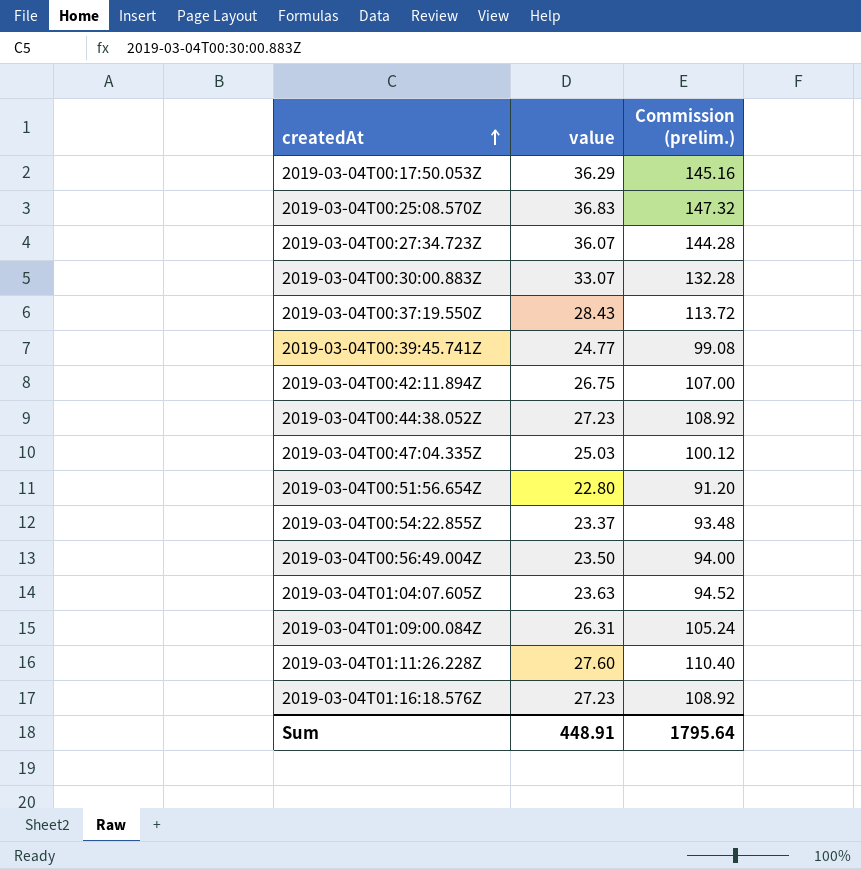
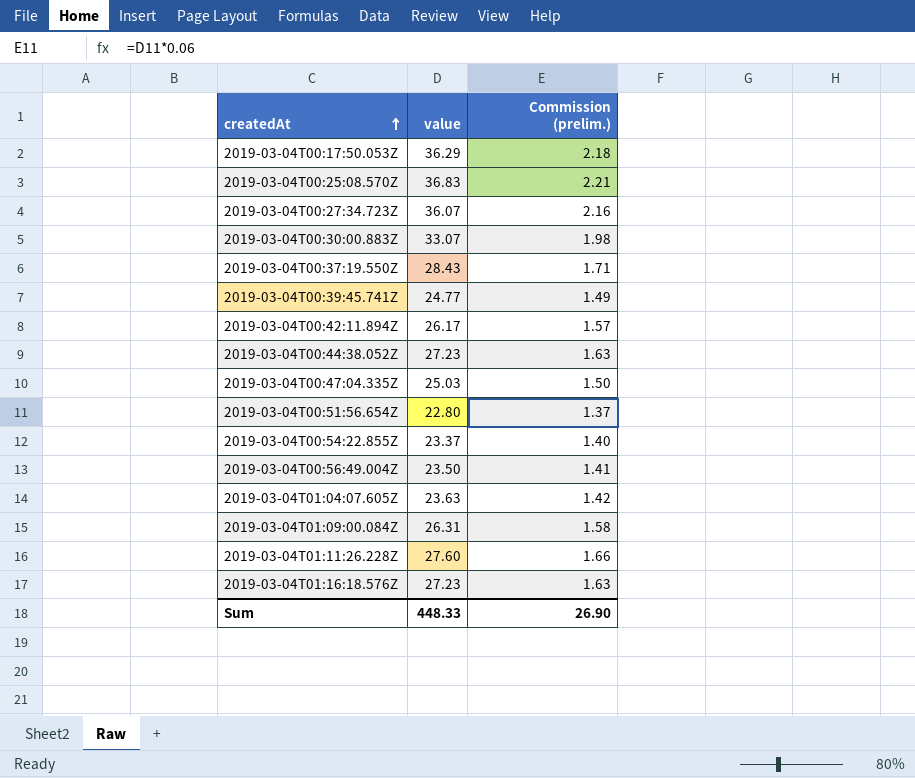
column Commission (prelim.) | formula: [value] * 4 -> [value] * 0.06
2019-03-04T00:42:11.894Z | value: 26.75 -> 26.17
Sum | value: 448.91 -> 448.33
Sum | Commission (prelim.): 1795.64 -> 26.90

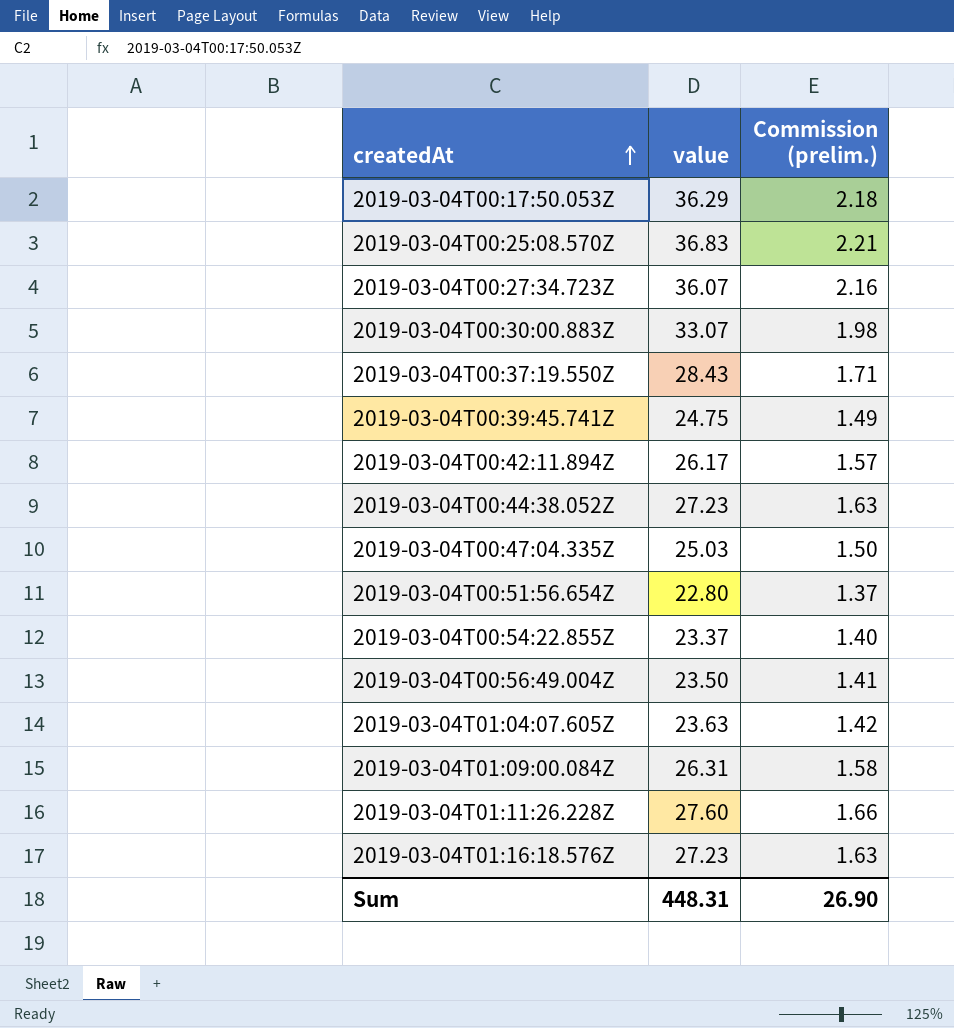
2019-03-04T00:39:45.741Z | value: 24.77 -> 24.75
Sum | value: 448.33 -> 448.31

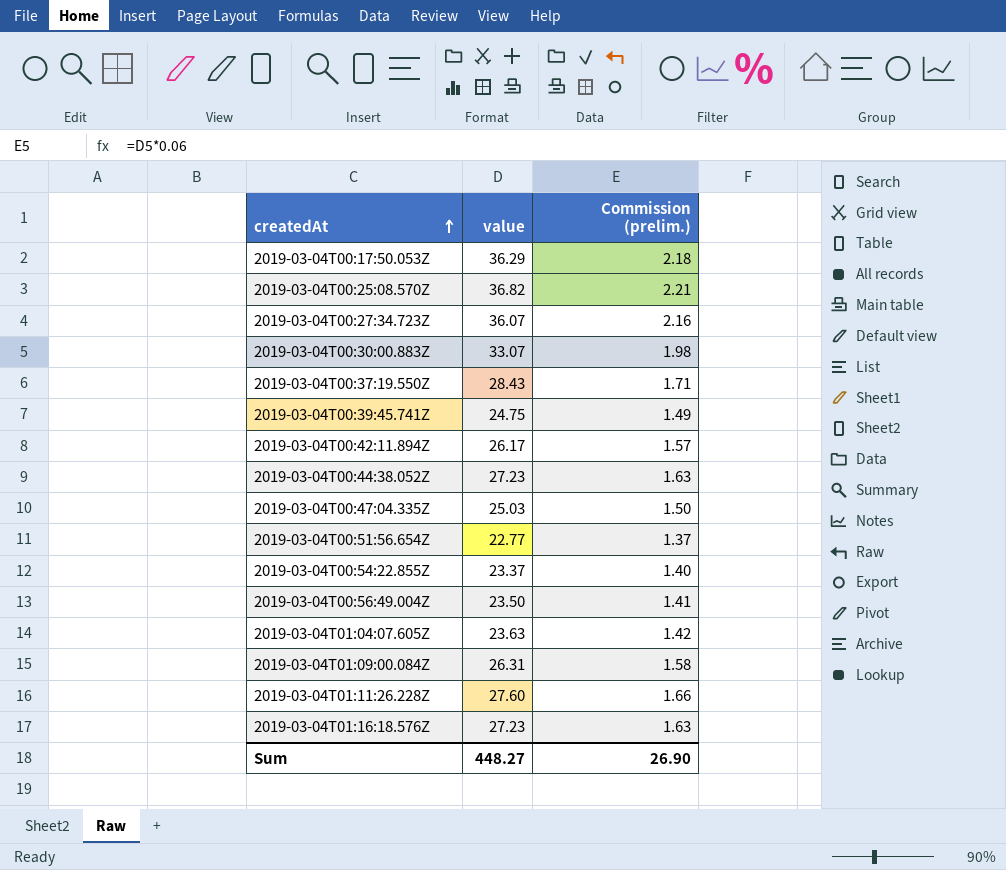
2019-03-04T00:25:08.570Z | value: 36.83 -> 36.82
2019-03-04T00:51:56.654Z | value: 22.80 -> 22.77
Sum | value: 448.31 -> 448.27

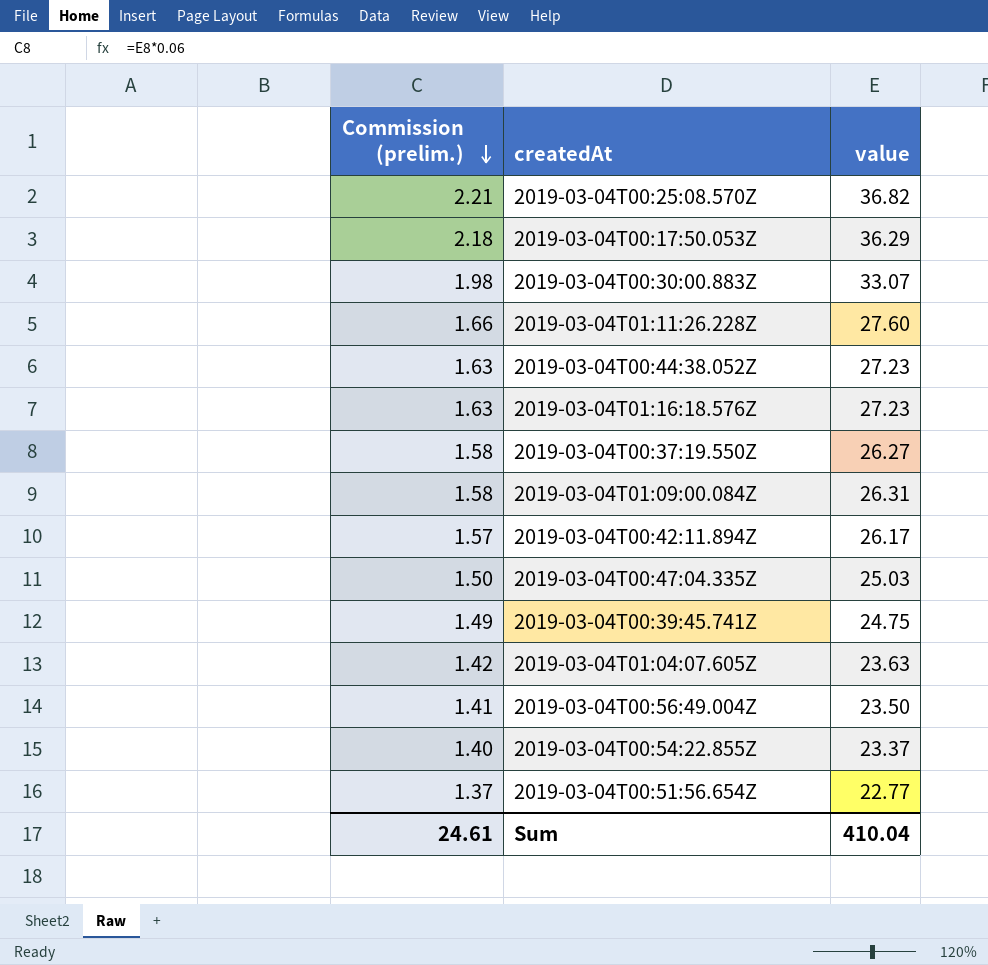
row order: createdAt ascending -> Commission (prelim.) descending
column Commission (prelim.) | position: 3 -> 1
row 2019-03-04T00:27:34.723Z: 36.07 | 2.16 -> none
2019-03-04T00:37:19.550Z | Commission (prelim.): 1.71 -> 1.58
2019-03-04T00:37:19.550Z | value: 28.43 -> 26.27
Sum | Commission (prelim.): 26.90 -> 24.61
Sum | value: 448.27 -> 410.04

